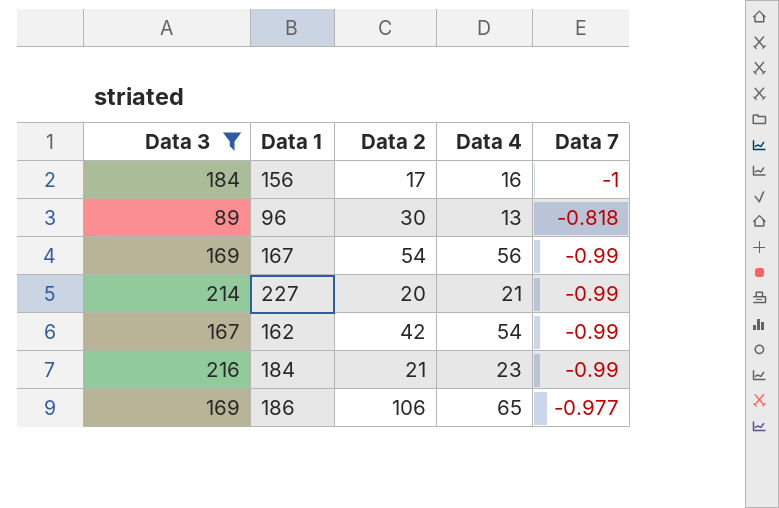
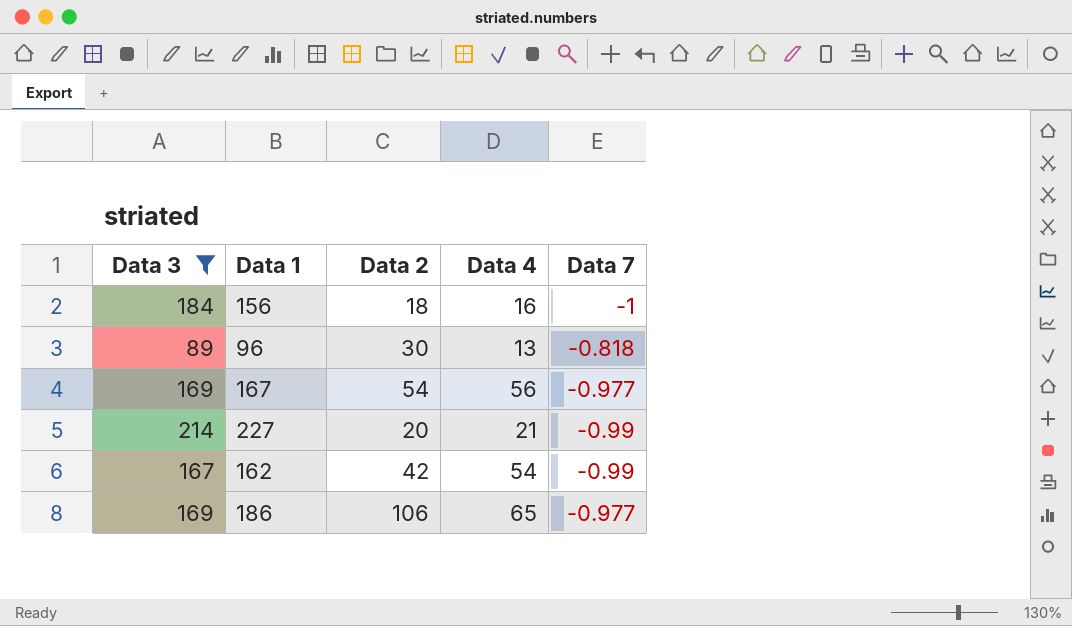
row 184: 216 | 21 | 23 | -0.99 -> none
156 | Data 2: 17 -> 18
167 | Data 7: -0.99 -> -0.977

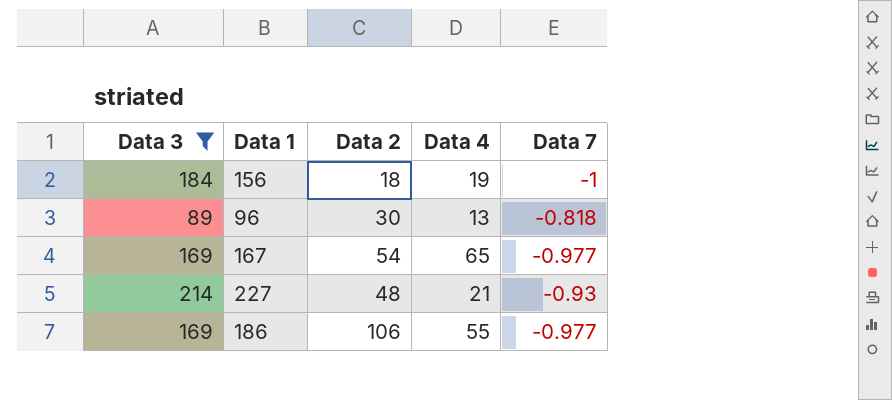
row 162: 167 | 42 | 54 | -0.99 -> none
156 | Data 4: 16 -> 19
167 | Data 4: 56 -> 65
227 | Data 2: 20 -> 48
227 | Data 7: -0.99 -> -0.93
186 | Data 4: 65 -> 55

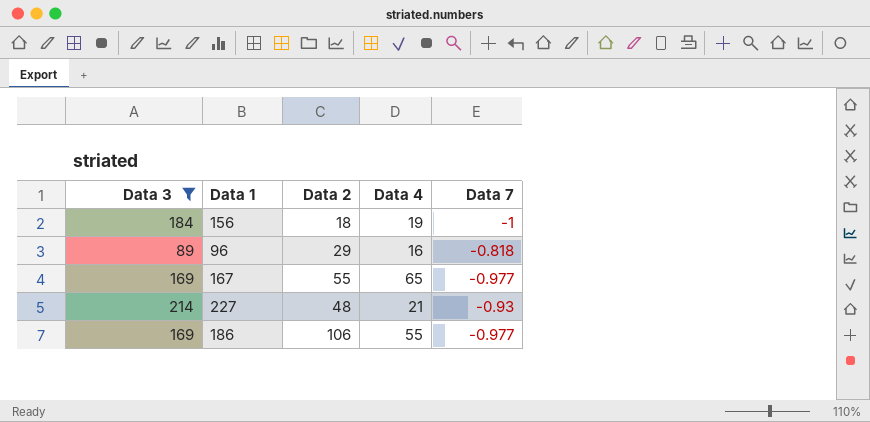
96 | Data 2: 30 -> 29
96 | Data 4: 13 -> 16
167 | Data 2: 54 -> 55

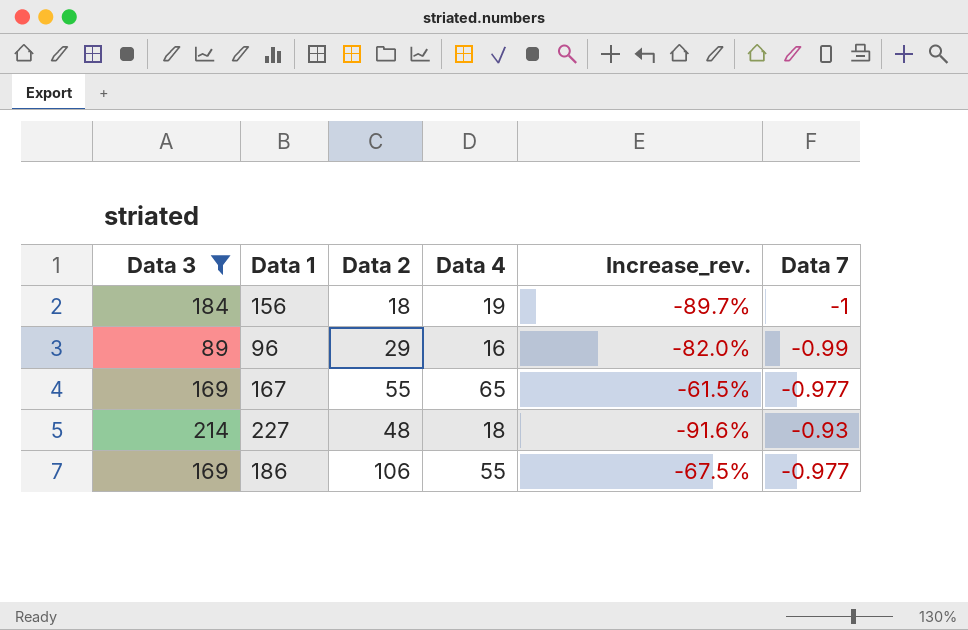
column Increase_rev. | formula: none -> ([Data 4] - [Data 3]) / [Data 3]
96 | Data 7: -0.818 -> -0.99
227 | Data 4: 21 -> 18

